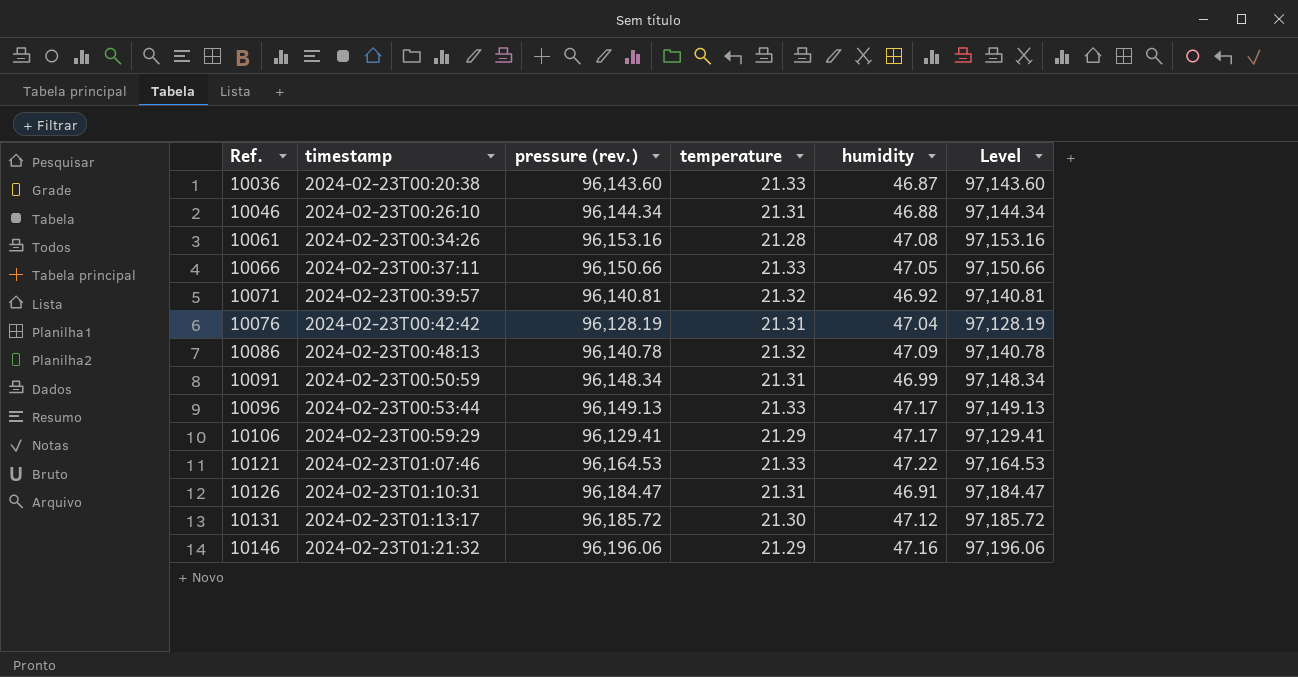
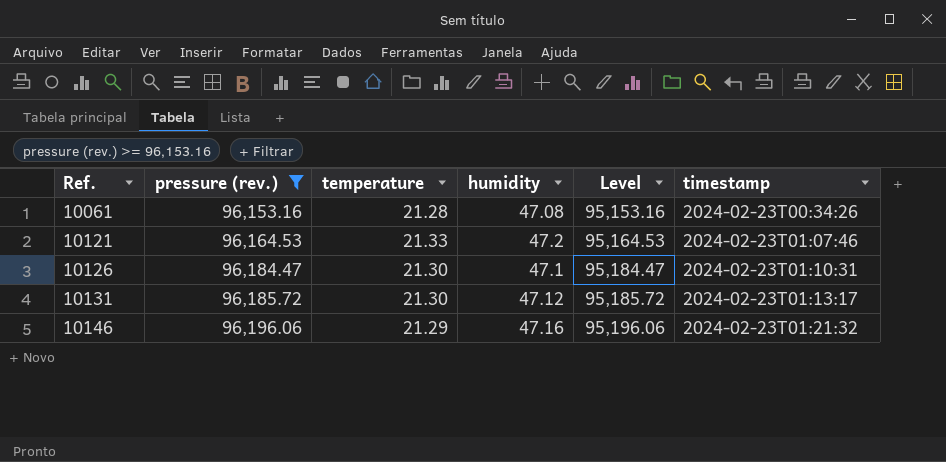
filter: none -> pressure (rev.) >= 96,153.16
column Level | formula: [pressure (rev.)] + 1000 -> [pressure (rev.)] - 1000
column timestamp | position: 2 -> 6
10121 | humidity: 47.22 -> 47.2
10126 | temperature: 21.31 -> 21.30
10126 | humidity: 46.91 -> 47.1

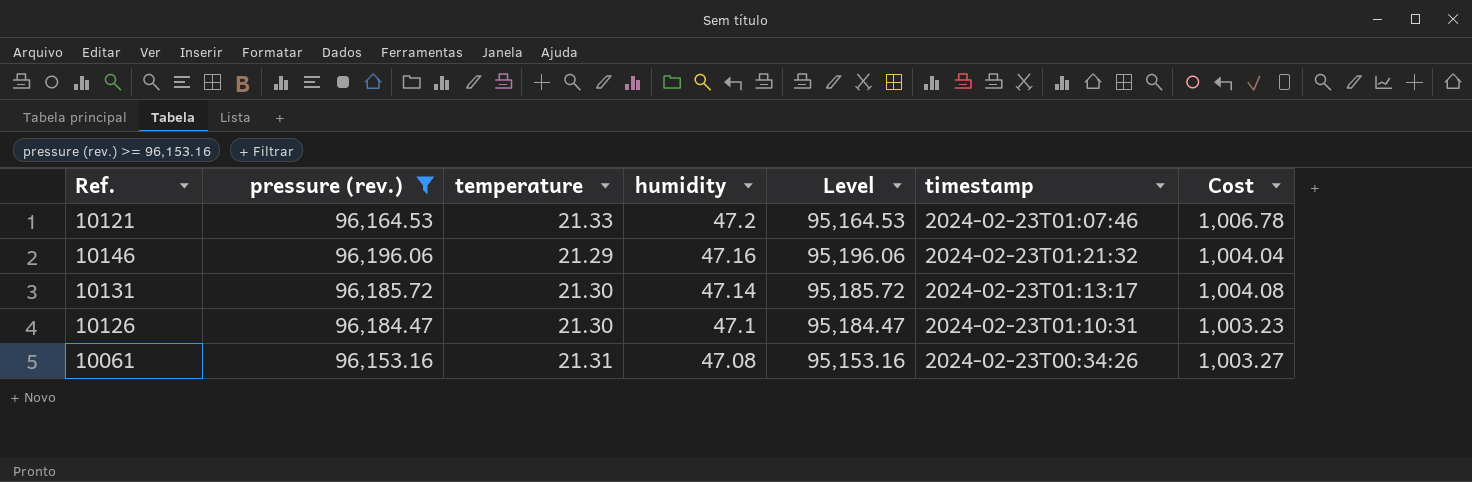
row order: Ref. ascending -> humidity descending
column Cost | formula: none -> [temperature] * [humidity]
10131 | humidity: 47.12 -> 47.14
10061 | temperature: 21.28 -> 21.31

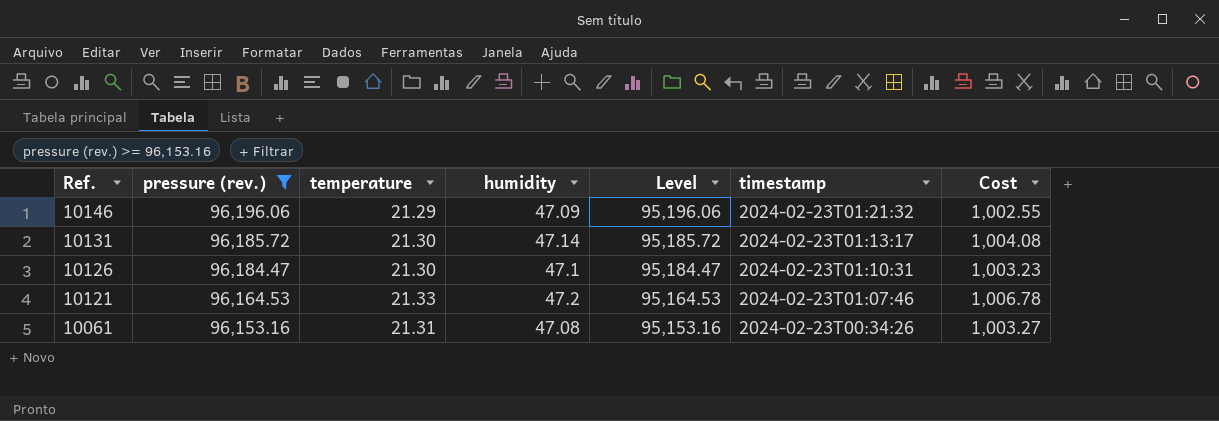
row order: humidity descending -> Ref. descending
10146 | humidity: 47.16 -> 47.09
10146 | Cost: 1,004.04 -> 1,002.55

